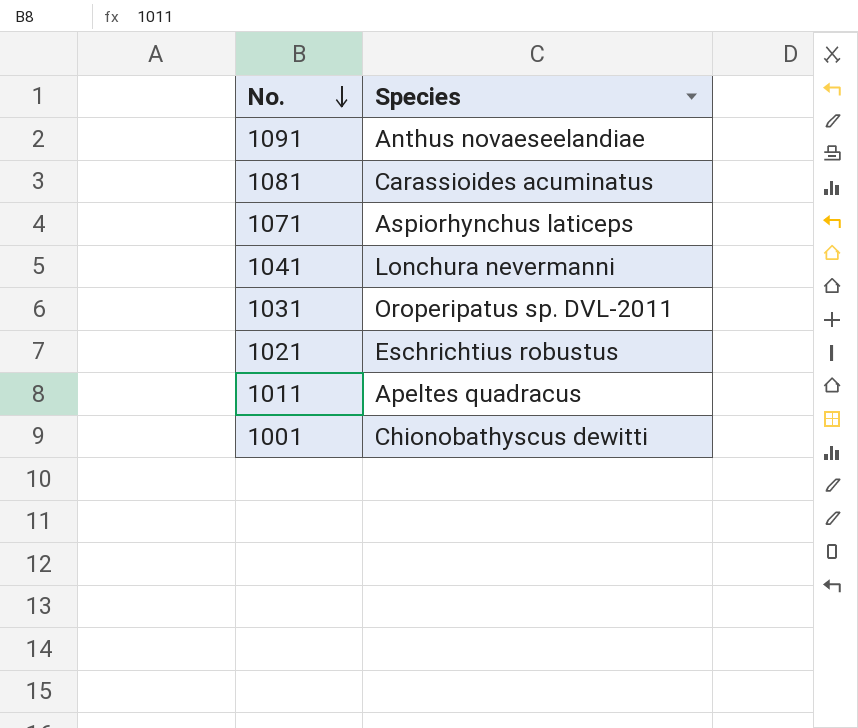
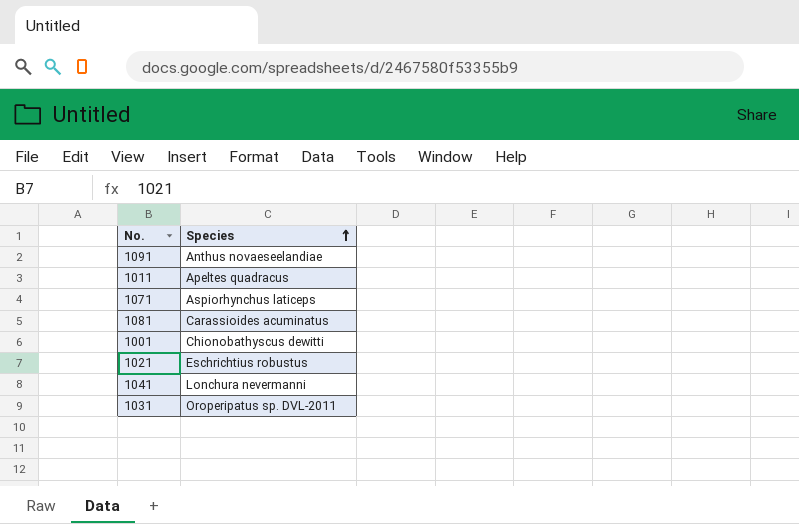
row order: No. descending -> Species ascending

